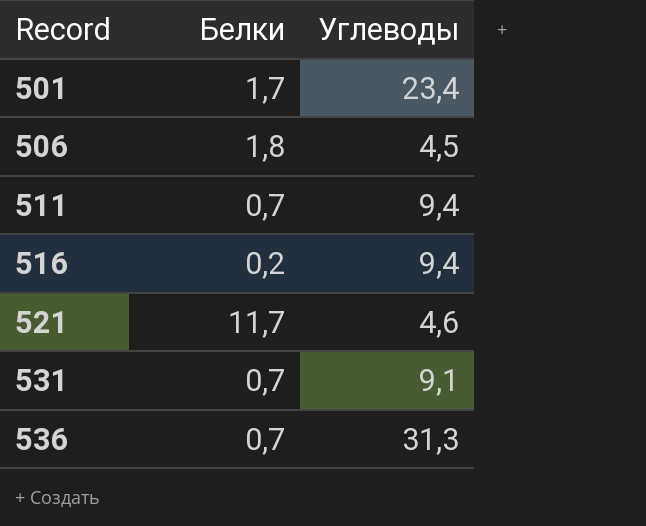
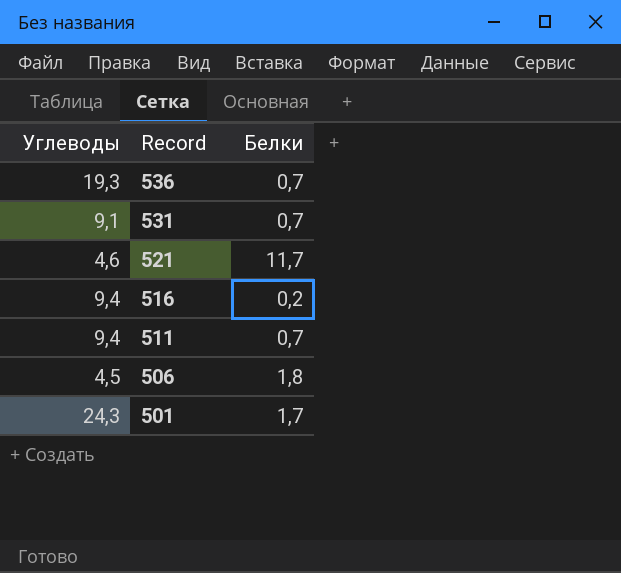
row order: Record ascending -> Record descending
column Углеводы | position: 3 -> 1
536 | Углеводы: 31,3 -> 19,3
501 | Углеводы: 23,4 -> 24,3

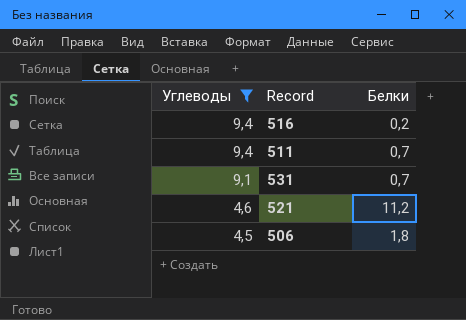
filter: none -> Углеводы <= 9,4
row order: Record descending -> Углеводы descending
521 | Белки: 11,7 -> 11,2

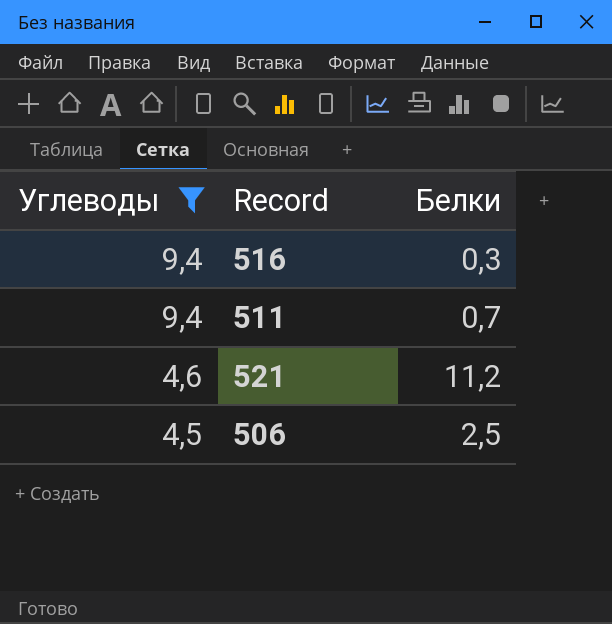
row 531: 9,1 | 0,7 -> none
516 | Белки: 0,2 -> 0,3
506 | Белки: 1,8 -> 2,5

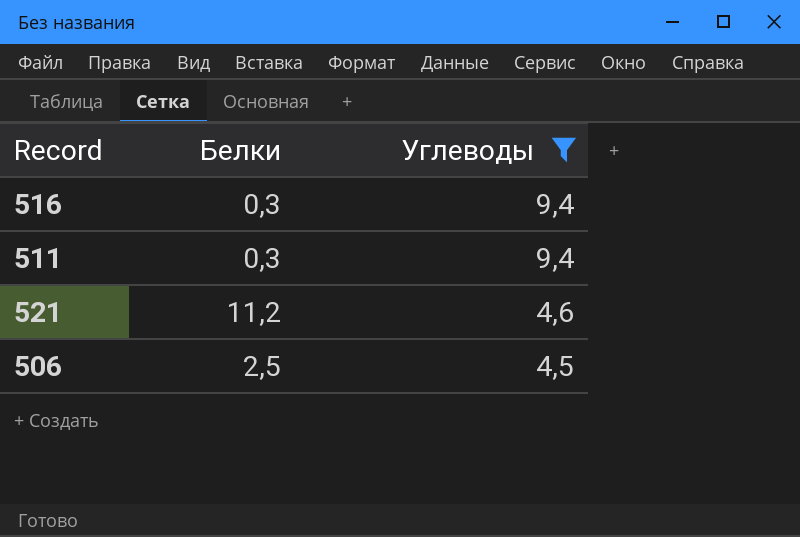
column Углеводы | position: 1 -> 3
511 | Белки: 0,7 -> 0,3

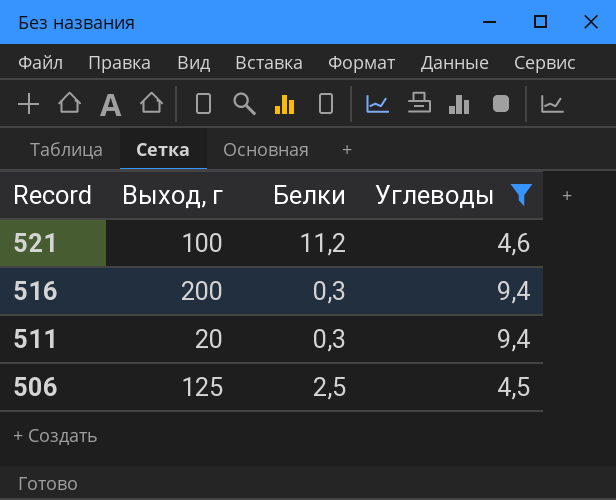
row order: Углеводы descending -> Record descending
column Выход, г | position: none -> 2

